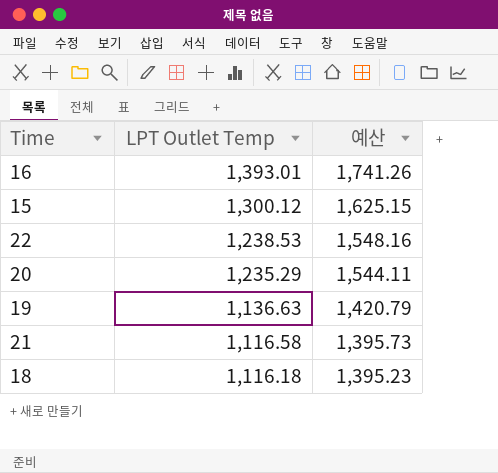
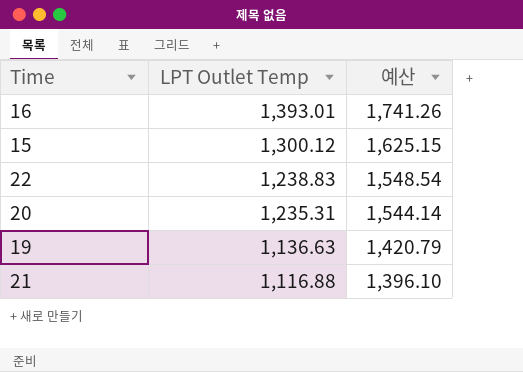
row 18: 1,116.18 | 1,395.23 -> none
22 | LPT Outlet Temp: 1,238.53 -> 1,238.83
22 | 예산: 1,548.16 -> 1,548.54
20 | LPT Outlet Temp: 1,235.29 -> 1,235.31
20 | 예산: 1,544.11 -> 1,544.14
21 | LPT Outlet Temp: 1,116.58 -> 1,116.88
21 | 예산: 1,395.73 -> 1,396.10

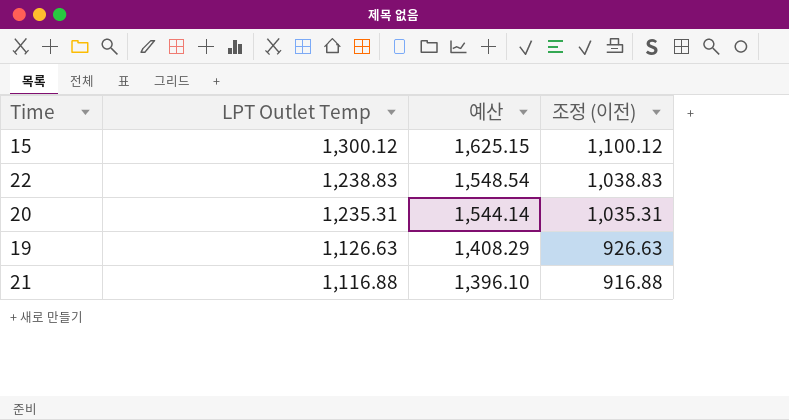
column 조정 (이전) | formula: none -> [LPT Outlet Temp] - 200
row 16: 1,393.01 | 1,741.26 -> none
19 | LPT Outlet Temp: 1,136.63 -> 1,126.63
19 | 예산: 1,420.79 -> 1,408.29

